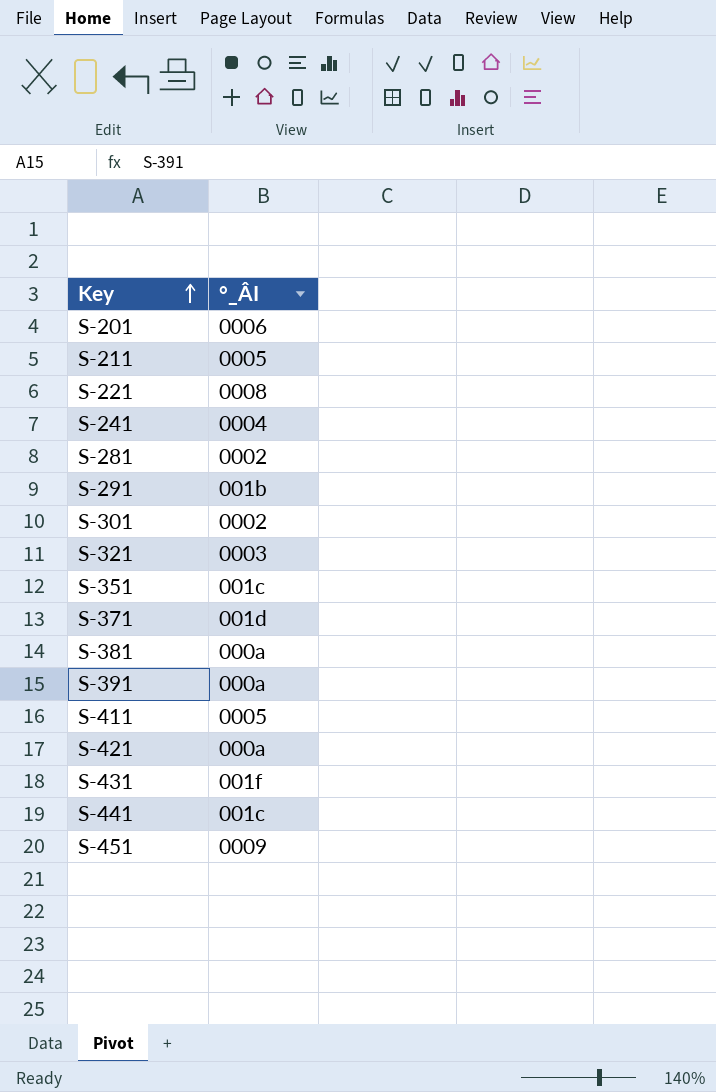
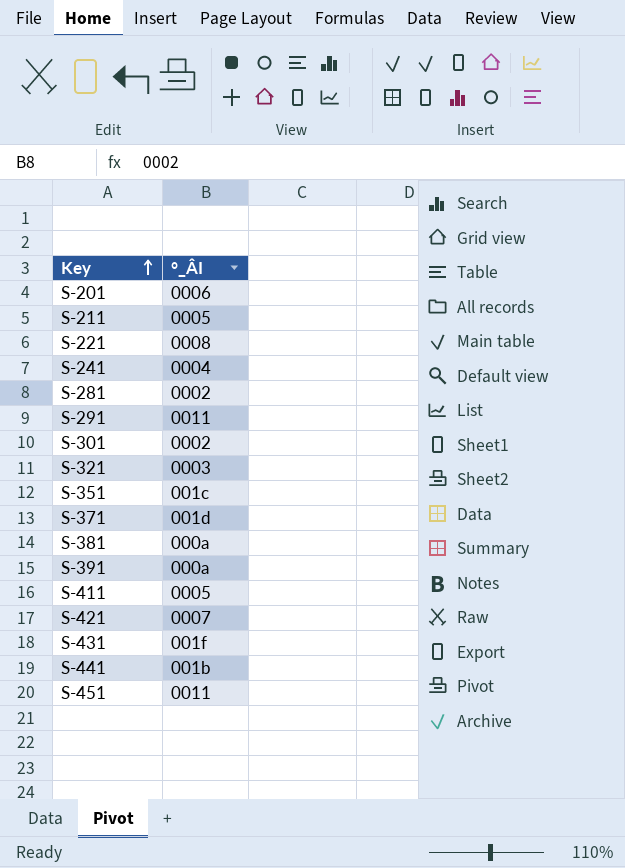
S-291 | °_ÂI: 001b -> 0011
S-421 | °_ÂI: 000a -> 0007
S-441 | °_ÂI: 001c -> 001b
S-451 | °_ÂI: 0009 -> 0011

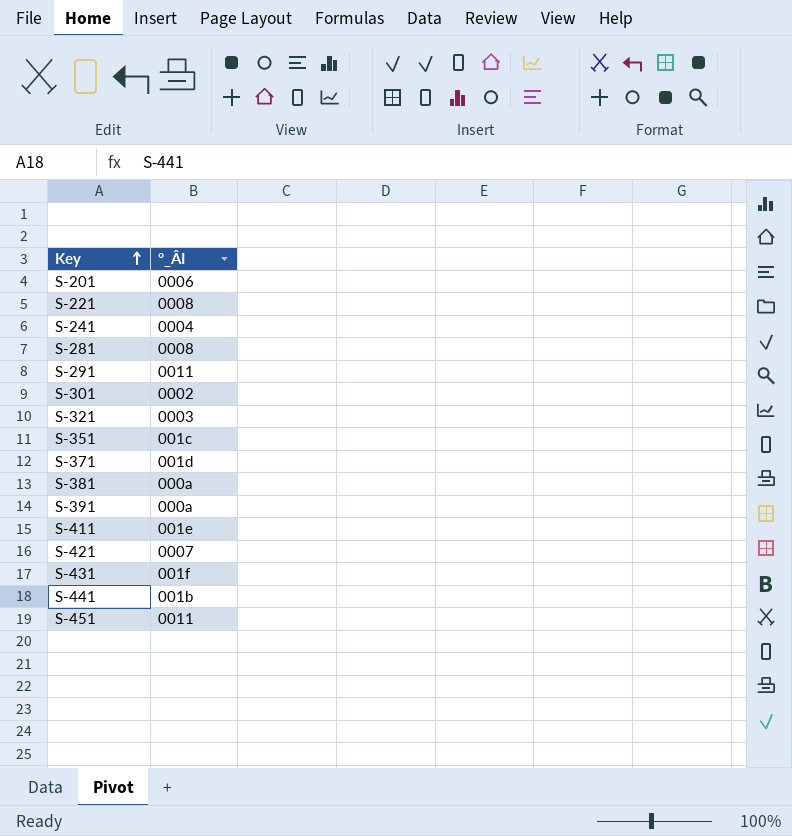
row S-211: 0005 -> none
S-281 | °_ÂI: 0002 -> 0008
S-411 | °_ÂI: 0005 -> 001e

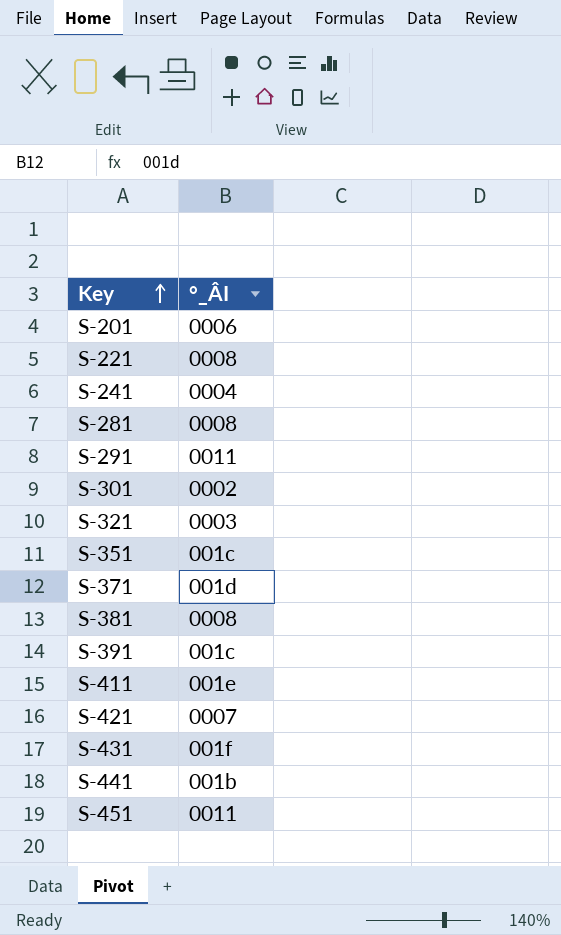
S-381 | °_ÂI: 000a -> 0008
S-391 | °_ÂI: 000a -> 001c

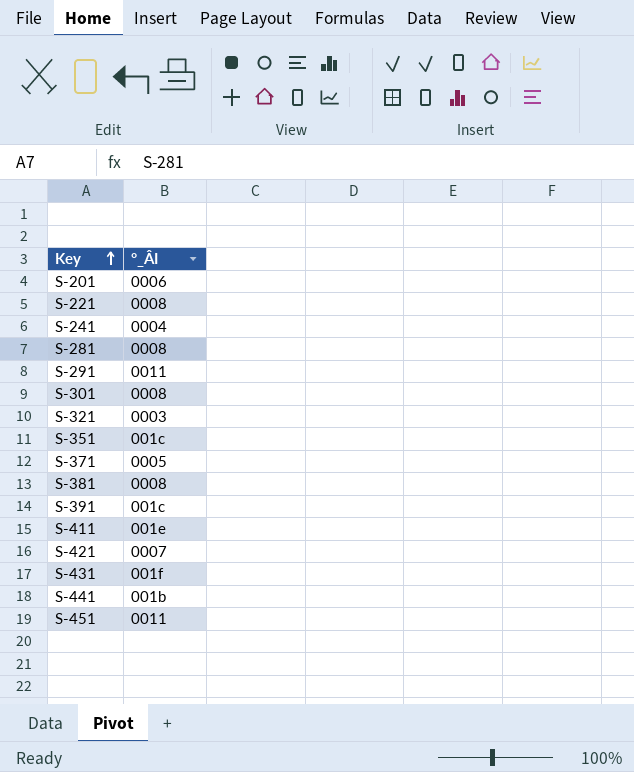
S-301 | °_ÂI: 0002 -> 0008
S-371 | °_ÂI: 001d -> 0005

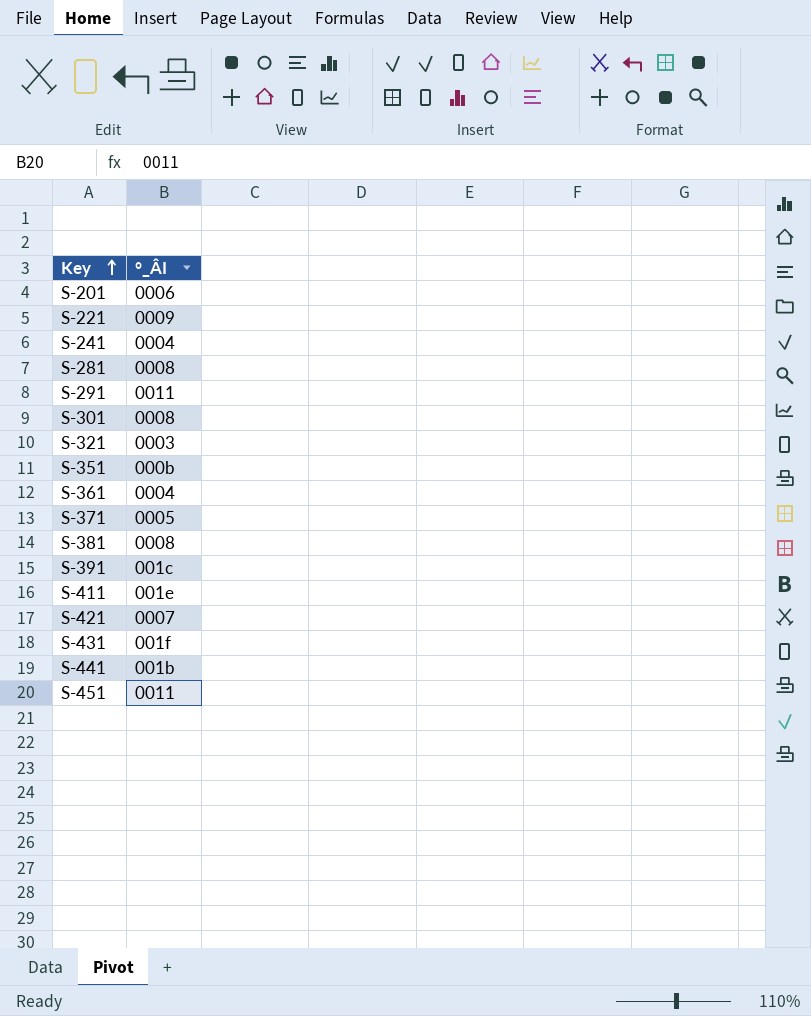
S-221 | °_ÂI: 0008 -> 0009
S-351 | °_ÂI: 001c -> 000b
row S-361: none -> 0004

